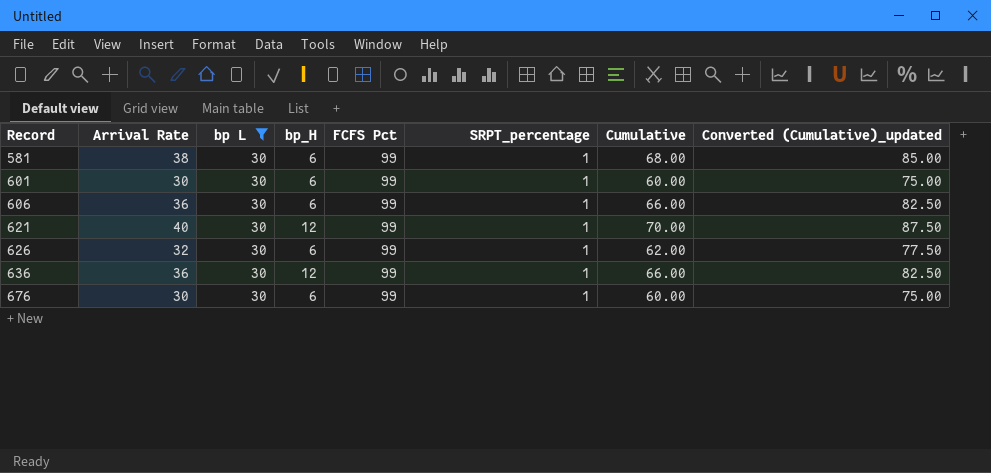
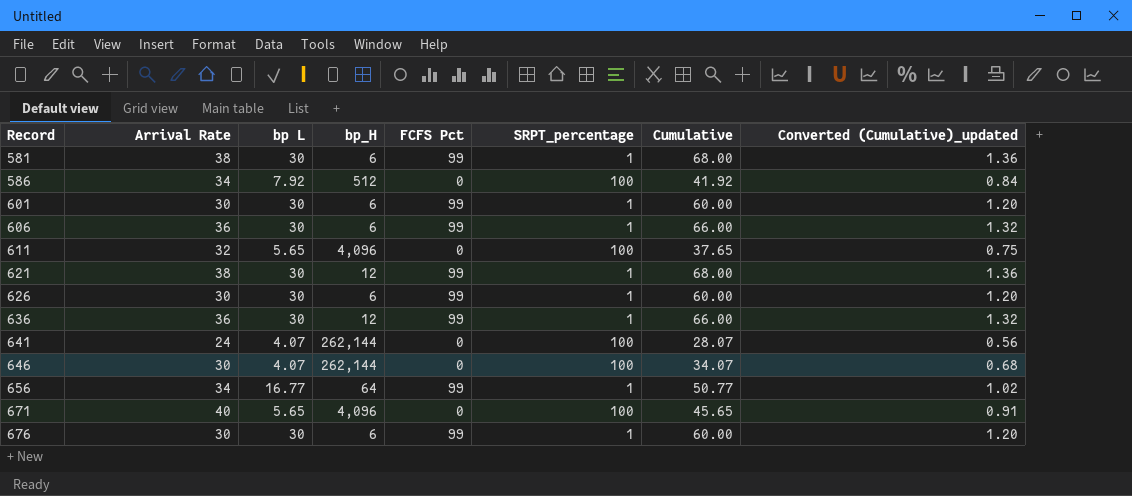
filter: bp L = 30 -> none
column Converted (Cumulative)_updated | formula: [Cumulative] * 1.25 -> [Cumulative] * 0.02
621 | Arrival Rate: 40 -> 38
621 | Cumulative: 70.00 -> 68.00
626 | Arrival Rate: 32 -> 30
626 | Cumulative: 62.00 -> 60.00

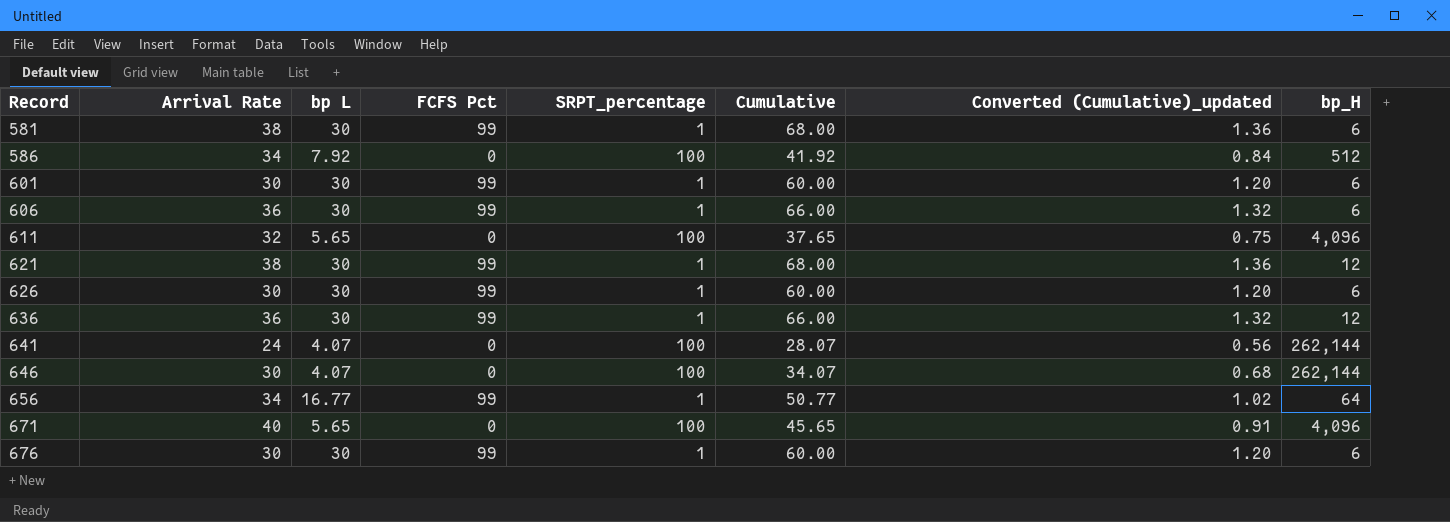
column bp_H | position: 4 -> 8

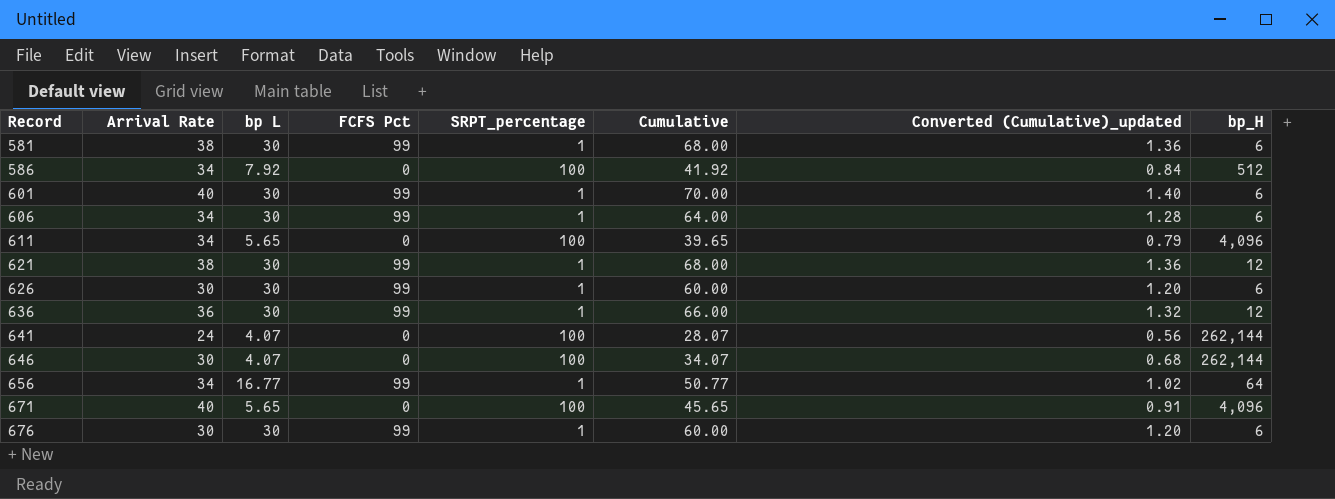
601 | Arrival Rate: 30 -> 40
601 | Cumulative: 60.00 -> 70.00
601 | Converted (Cumulative)_updated: 1.20 -> 1.40
606 | Arrival Rate: 36 -> 34
606 | Cumulative: 66.00 -> 64.00
606 | Converted (Cumulative)_updated: 1.32 -> 1.28
611 | Arrival Rate: 32 -> 34
611 | Cumulative: 37.65 -> 39.65
611 | Converted (Cumulative)_updated: 0.75 -> 0.79

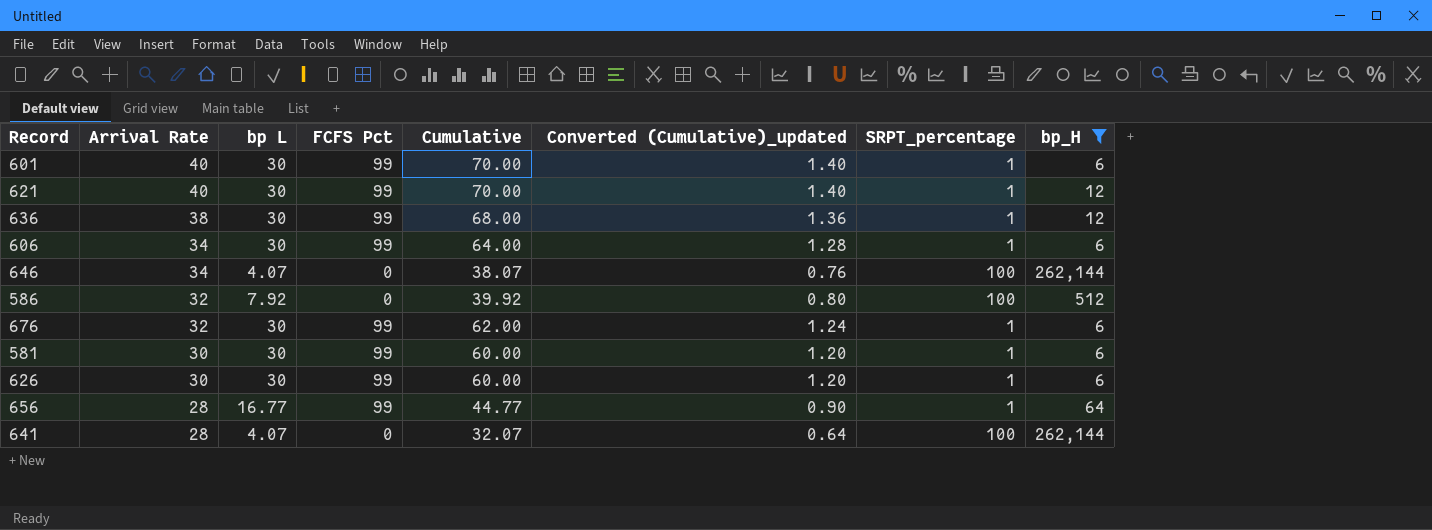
filter: none -> bp_H != 4,096
row order: Record ascending -> Arrival Rate descending
column SRPT_percentage | position: 5 -> 7
621 | Arrival Rate: 38 -> 40
621 | Cumulative: 68.00 -> 70.00
621 | Converted (Cumulative)_updated: 1.36 -> 1.40
636 | Arrival Rate: 36 -> 38
636 | Cumulative: 66.00 -> 68.00
636 | Converted (Cumulative)_updated: 1.32 -> 1.36
646 | Arrival Rate: 30 -> 34
646 | Cumulative: 34.07 -> 38.07
646 | Converted (Cumulative)_updated: 0.68 -> 0.76
586 | Arrival Rate: 34 -> 32
586 | Cumulative: 41.92 -> 39.92
586 | Converted (Cumulative)_updated: 0.84 -> 0.80
676 | Arrival Rate: 30 -> 32
676 | Cumulative: 60.00 -> 62.00
676 | Converted (Cumulative)_updated: 1.20 -> 1.24
581 | Arrival Rate: 38 -> 30
581 | Cumulative: 68.00 -> 60.00
581 | Converted (Cumulative)_updated: 1.36 -> 1.20
656 | Arrival Rate: 34 -> 28
656 | Cumulative: 50.77 -> 44.77
656 | Converted (Cumulative)_updated: 1.02 -> 0.90
641 | Arrival Rate: 24 -> 28
641 | Cumulative: 28.07 -> 32.07
641 | Converted (Cumulative)_updated: 0.56 -> 0.64

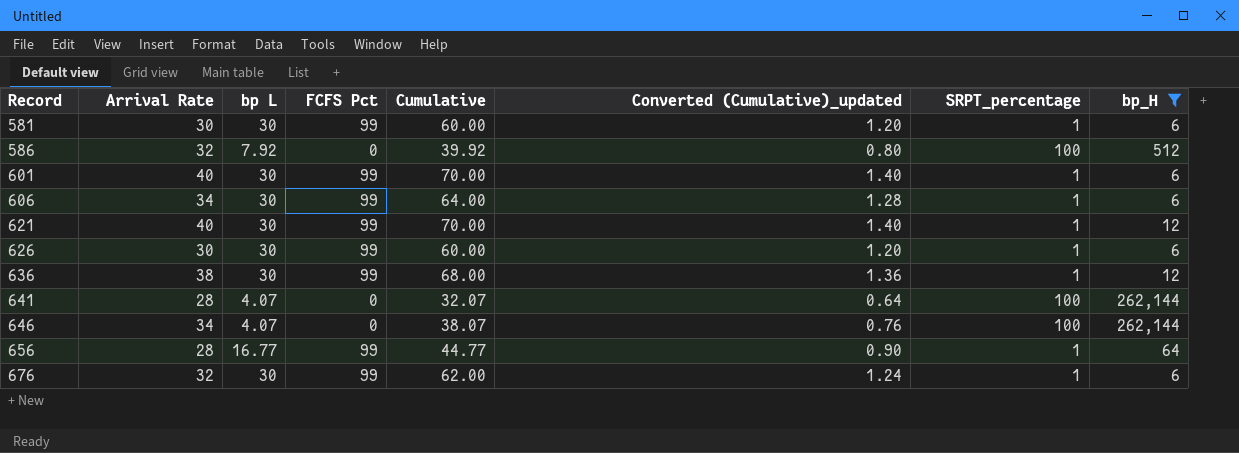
row order: Arrival Rate descending -> Record ascending

